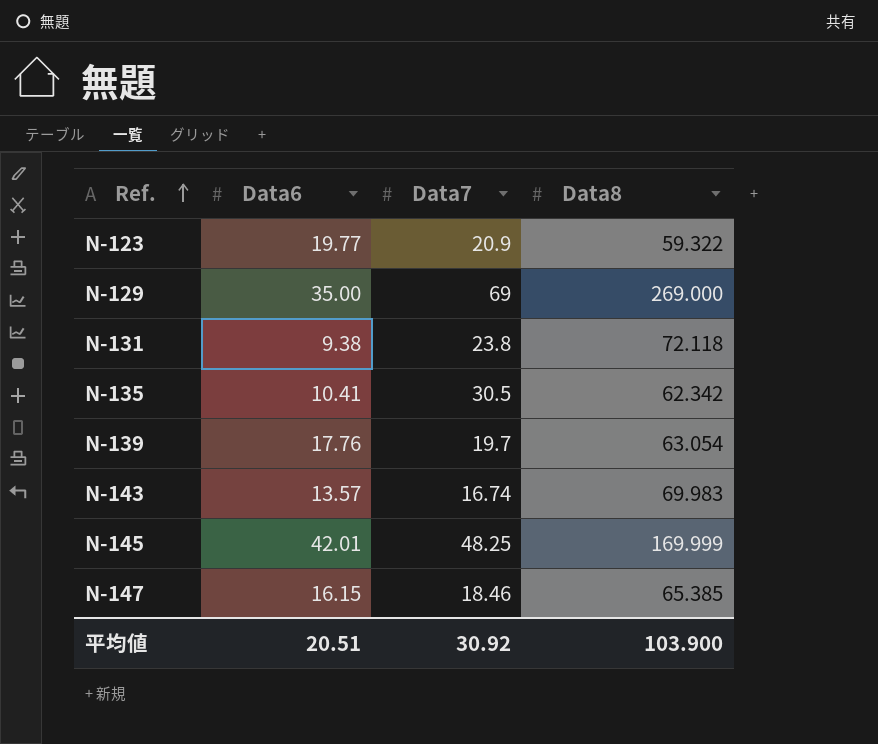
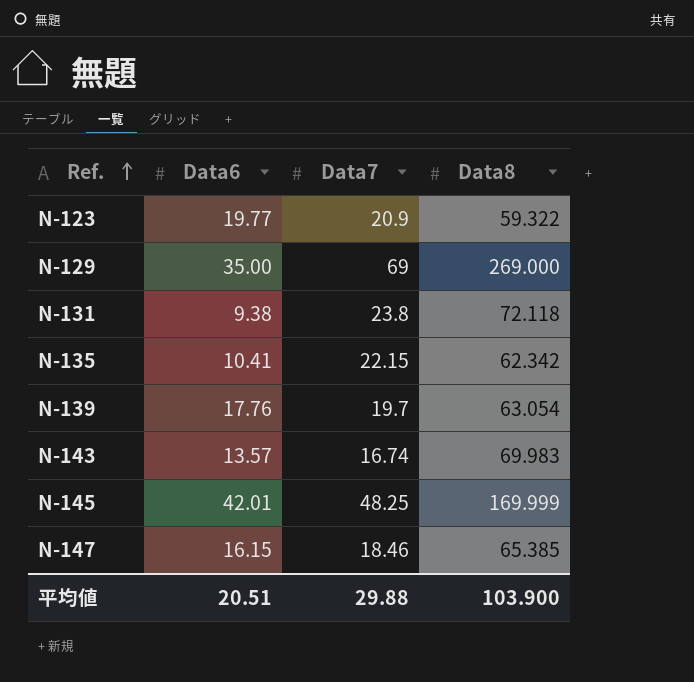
N-135 | Data7: 30.5 -> 22.15
平均値 | Data7: 30.92 -> 29.88

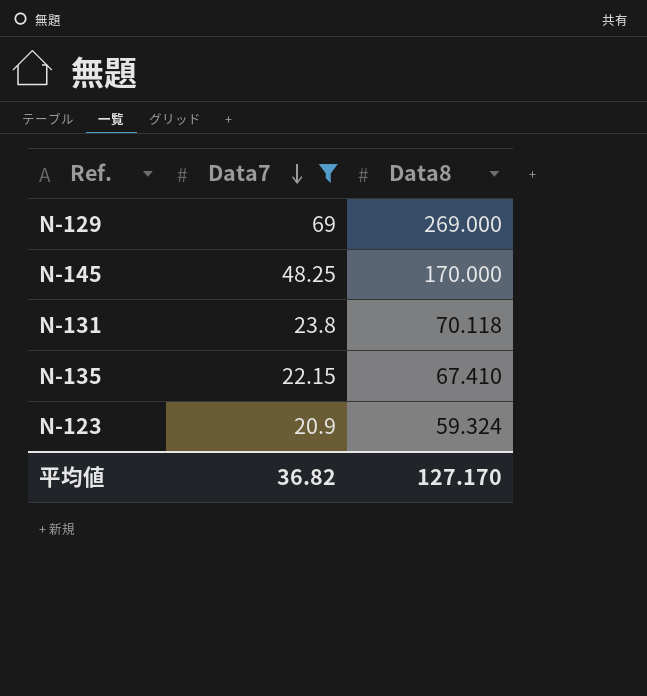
filter: none -> Data7 >= 20.9
row order: Ref. ascending -> Data7 descending
column Data6 | position: 2 -> none
N-145 | Data8: 169.999 -> 170.000
N-131 | Data8: 72.118 -> 70.118
N-135 | Data8: 62.342 -> 67.410
N-123 | Data8: 59.322 -> 59.324
平均値 | Data7: 29.88 -> 36.82
平均値 | Data8: 103.900 -> 127.170

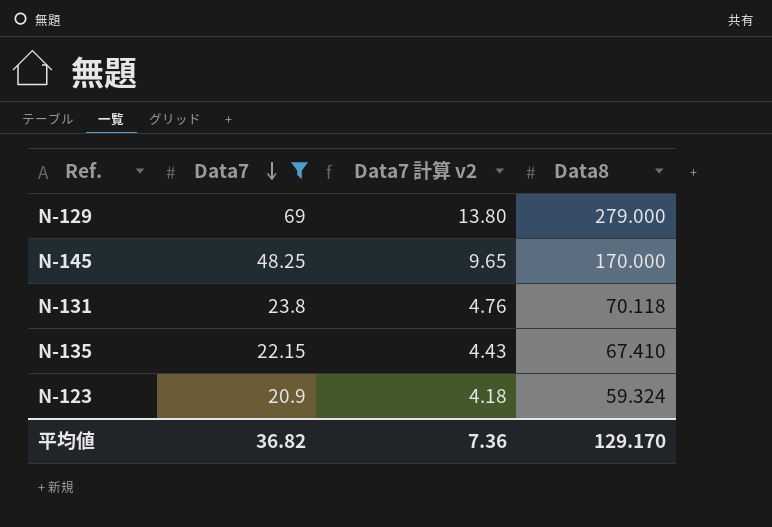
column Data7 計算 v2 | formula: none -> [Data7] * 0.2
N-129 | Data8: 269.000 -> 279.000
平均値 | Data8: 127.170 -> 129.170

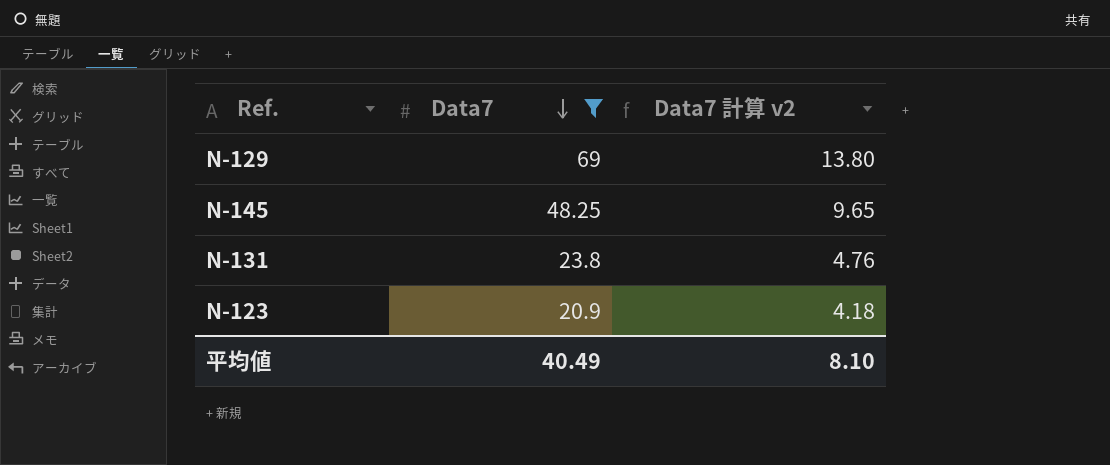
column Data8 | position: 4 -> none
row N-135: 22.15 | 4.43 | 67.410 -> none
平均値 | Data7: 36.82 -> 40.49
平均値 | Data7 計算 v2: 7.36 -> 8.10

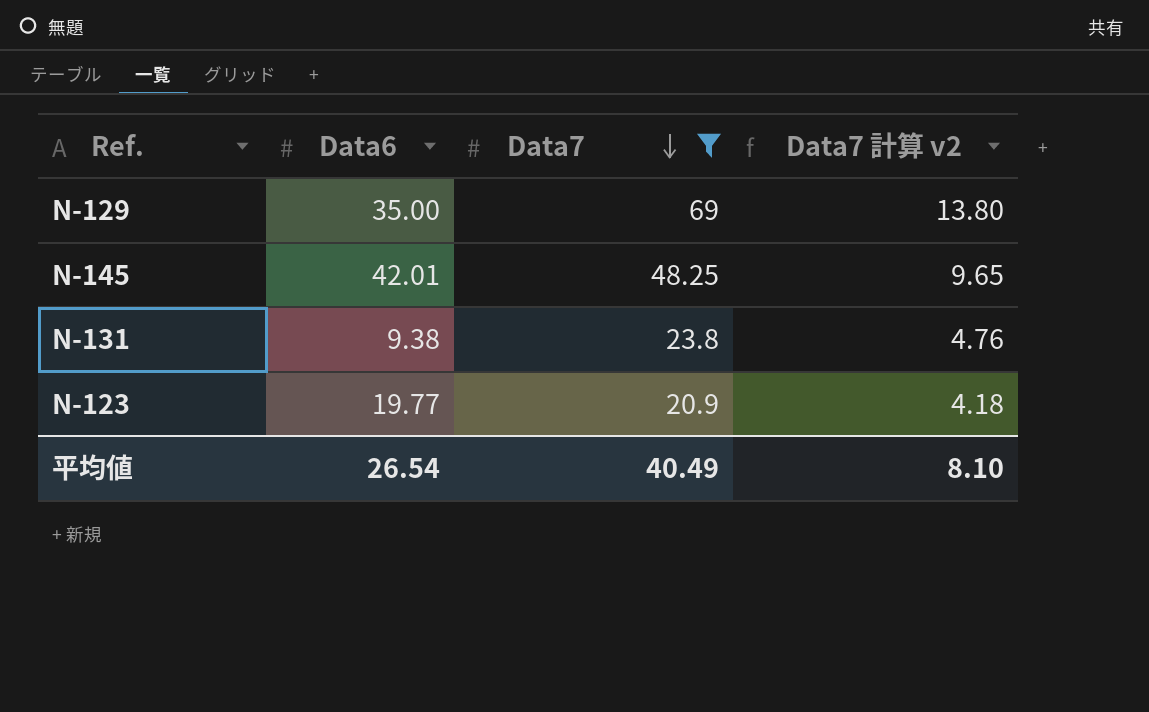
column Data6 | position: none -> 2

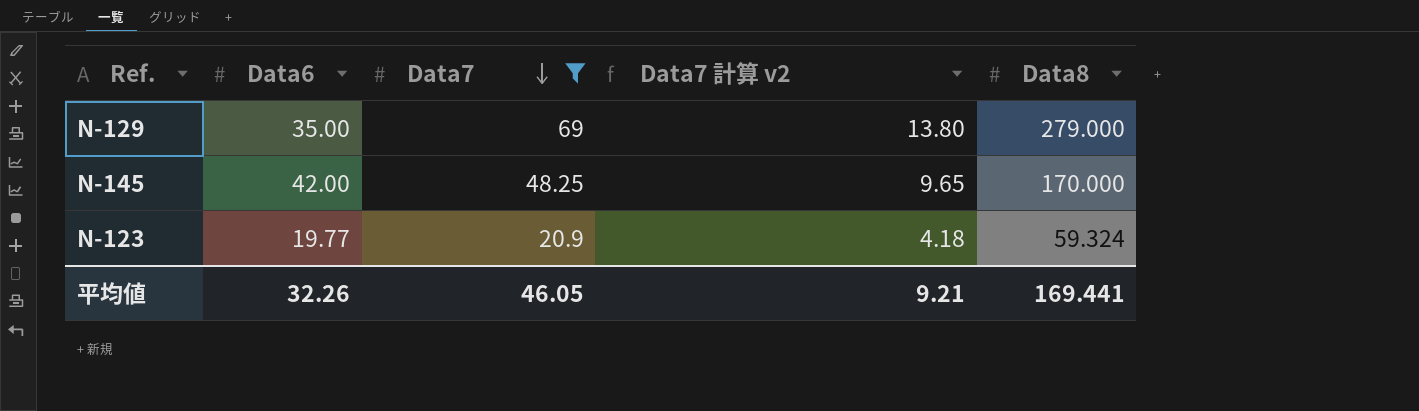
column Data8 | position: none -> 5
row N-131: 9.38 | 23.8 | 4.76 -> none
N-145 | Data6: 42.01 -> 42.00
平均値 | Data6: 26.54 -> 32.26
平均値 | Data7: 40.49 -> 46.05
平均値 | Data7 計算 v2: 8.10 -> 9.21

